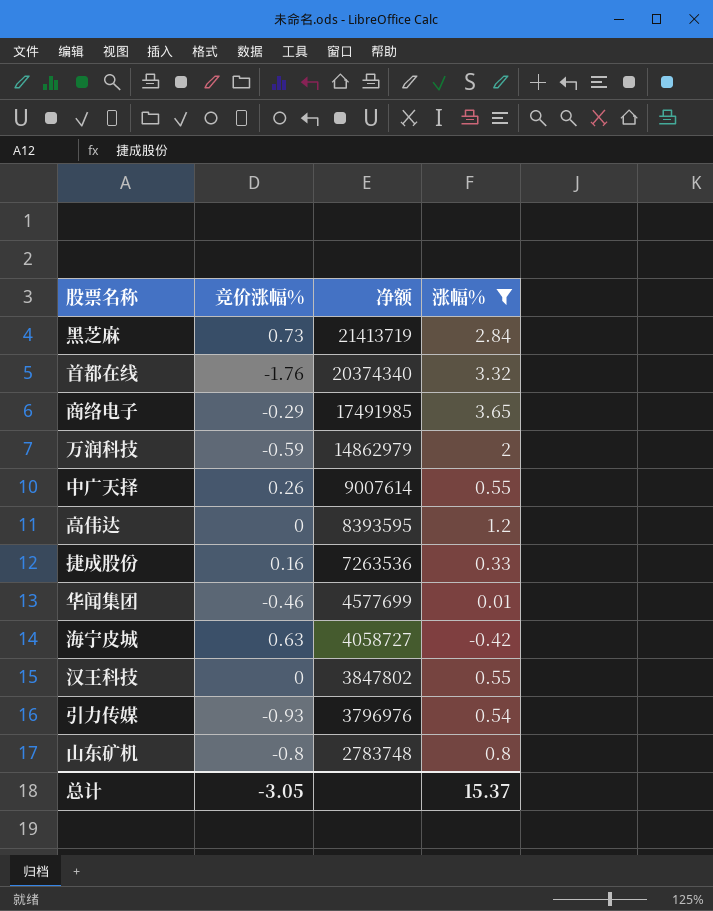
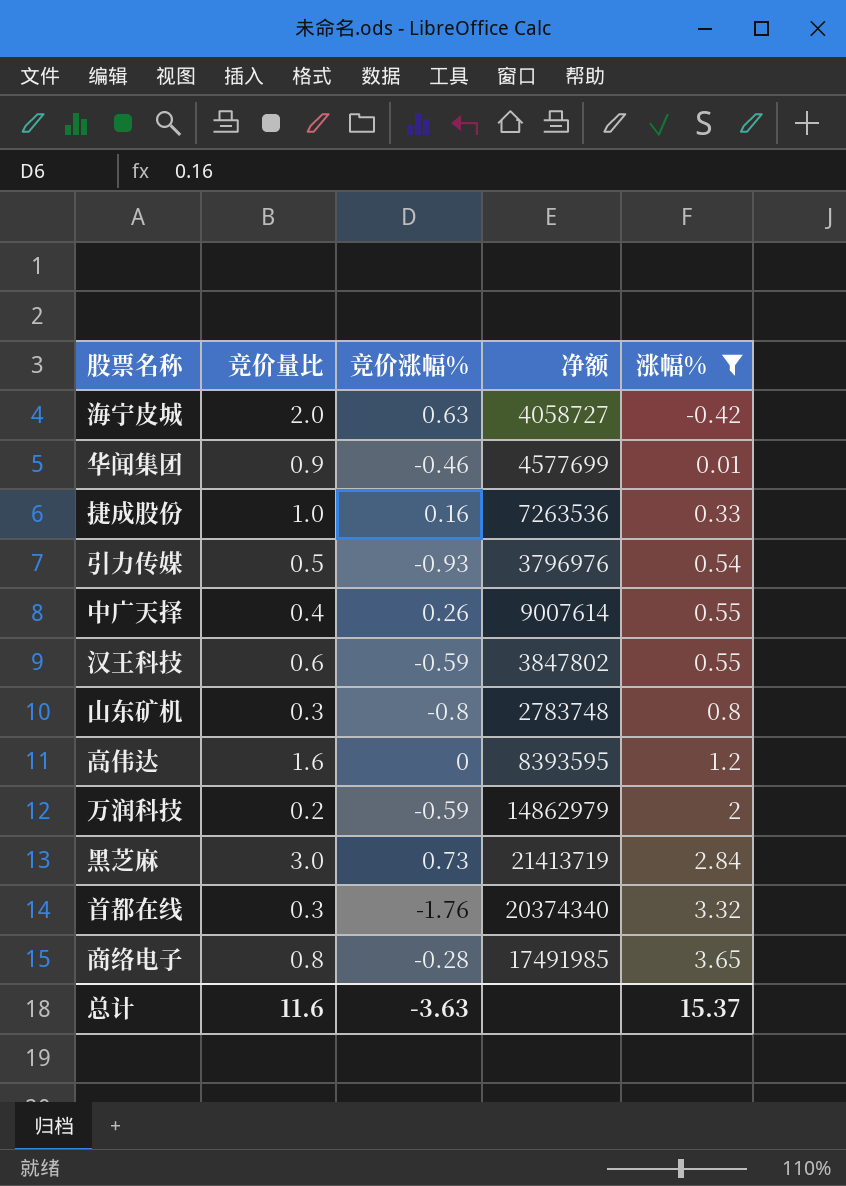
row order: 净额 descending -> 涨幅% ascending
column 竞价量比 | position: none -> 2
汉王科技 | 竞价涨幅%: 0 -> -0.59
商络电子 | 竞价涨幅%: -0.29 -> -0.28
总计 | 竞价涨幅%: -3.05 -> -3.63

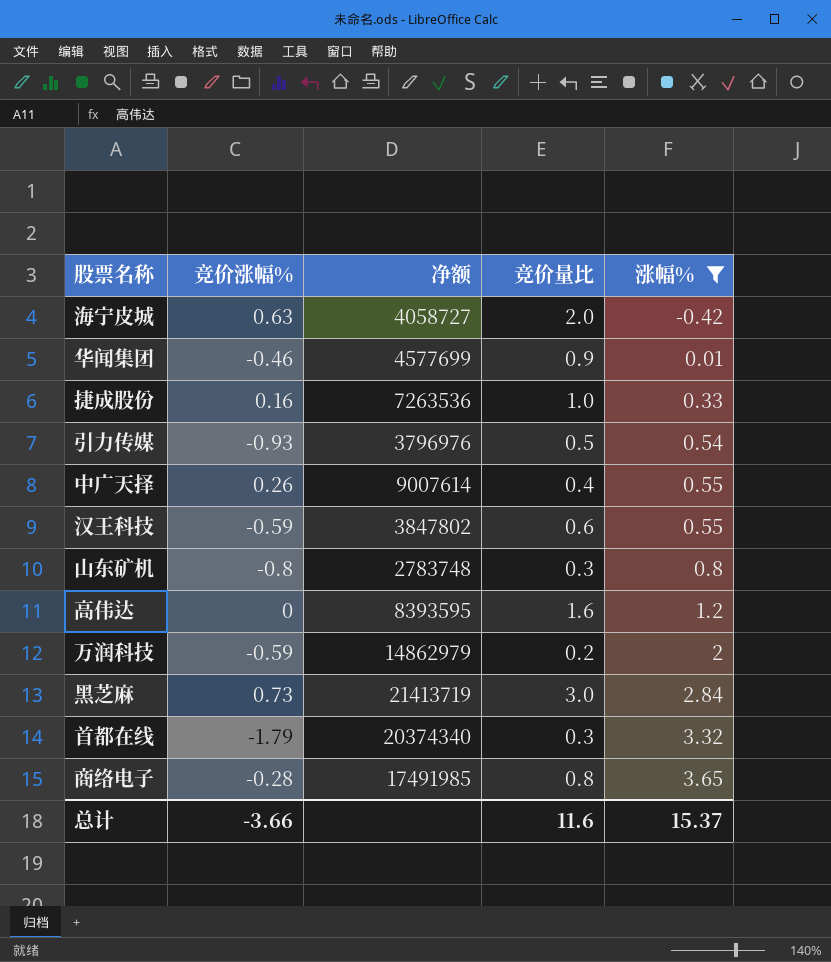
column 竞价量比 | position: 2 -> 4
首都在线 | 竞价涨幅%: -1.76 -> -1.79
总计 | 竞价涨幅%: -3.63 -> -3.66

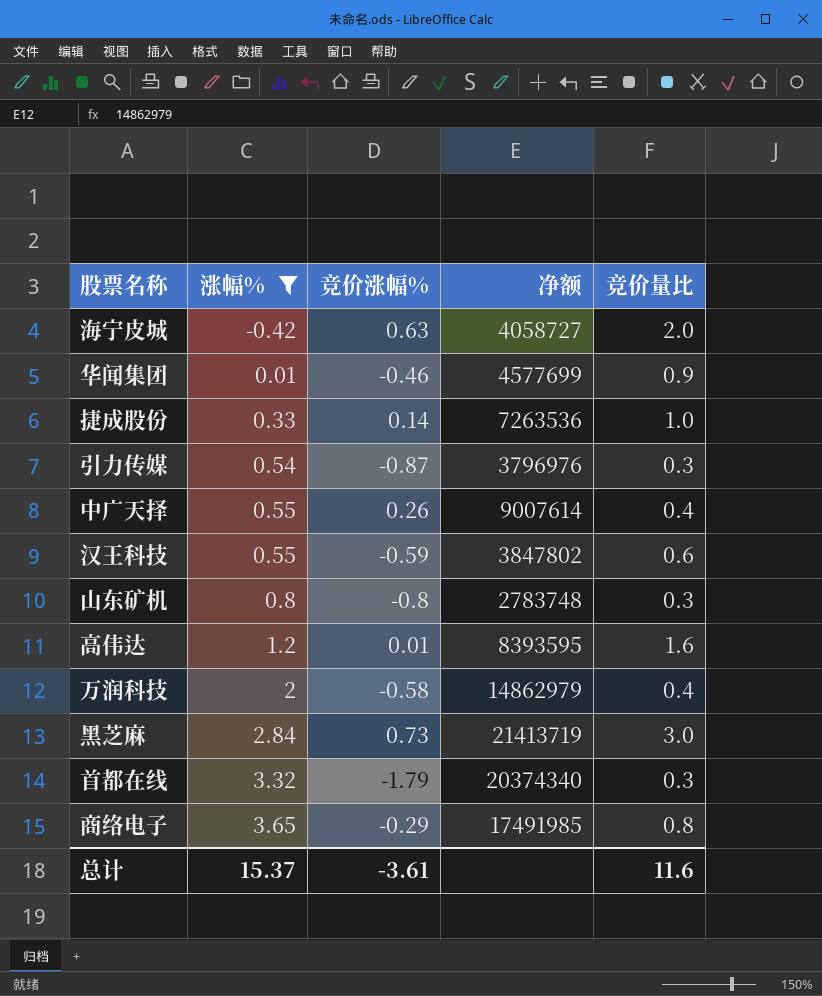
column 涨幅% | position: 5 -> 2
捷成股份 | 竞价涨幅%: 0.16 -> 0.14
引力传媒 | 竞价涨幅%: -0.93 -> -0.87
引力传媒 | 竞价量比: 0.5 -> 0.3
高伟达 | 竞价涨幅%: 0 -> 0.01
万润科技 | 竞价涨幅%: -0.59 -> -0.58
万润科技 | 竞价量比: 0.2 -> 0.4
商络电子 | 竞价涨幅%: -0.28 -> -0.29
总计 | 竞价涨幅%: -3.66 -> -3.61

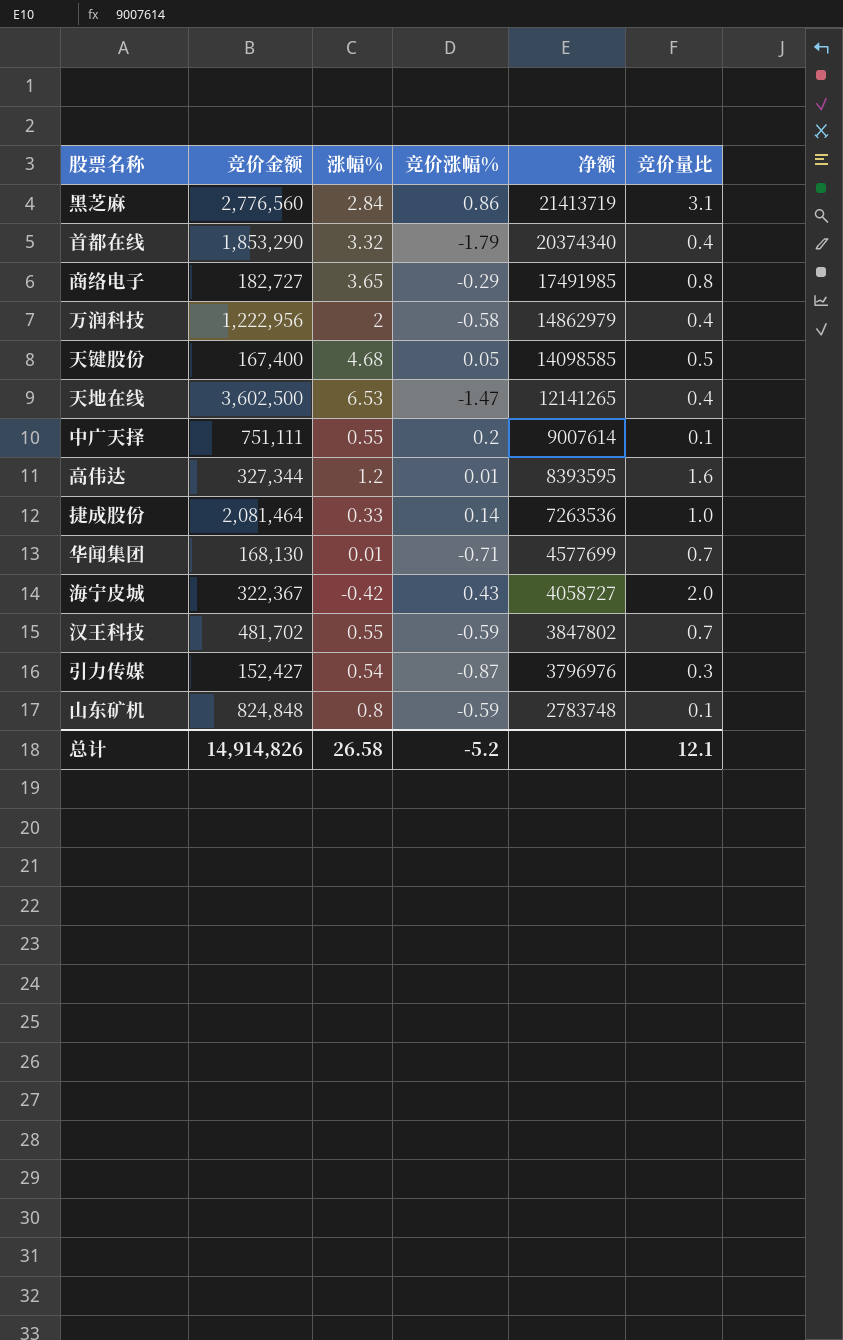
filter: 涨幅% <= 3.65 -> none
row order: 涨幅% ascending -> 净额 descending
column 竞价金额 | position: none -> 2
黑芝麻 | 竞价涨幅%: 0.73 -> 0.86
黑芝麻 | 竞价量比: 3.0 -> 3.1
首都在线 | 竞价量比: 0.3 -> 0.4
中广天择 | 竞价涨幅%: 0.26 -> 0.2
中广天择 | 竞价量比: 0.4 -> 0.1
华闻集团 | 竞价涨幅%: -0.46 -> -0.71
华闻集团 | 竞价量比: 0.9 -> 0.7
海宁皮城 | 竞价涨幅%: 0.63 -> 0.43
汉王科技 | 竞价量比: 0.6 -> 0.7
山东矿机 | 竞价涨幅%: -0.8 -> -0.59
山东矿机 | 竞价量比: 0.3 -> 0.1
总计 | 涨幅%: 15.37 -> 26.58
总计 | 竞价涨幅%: -3.61 -> -5.2
总计 | 竞价量比: 11.6 -> 12.1

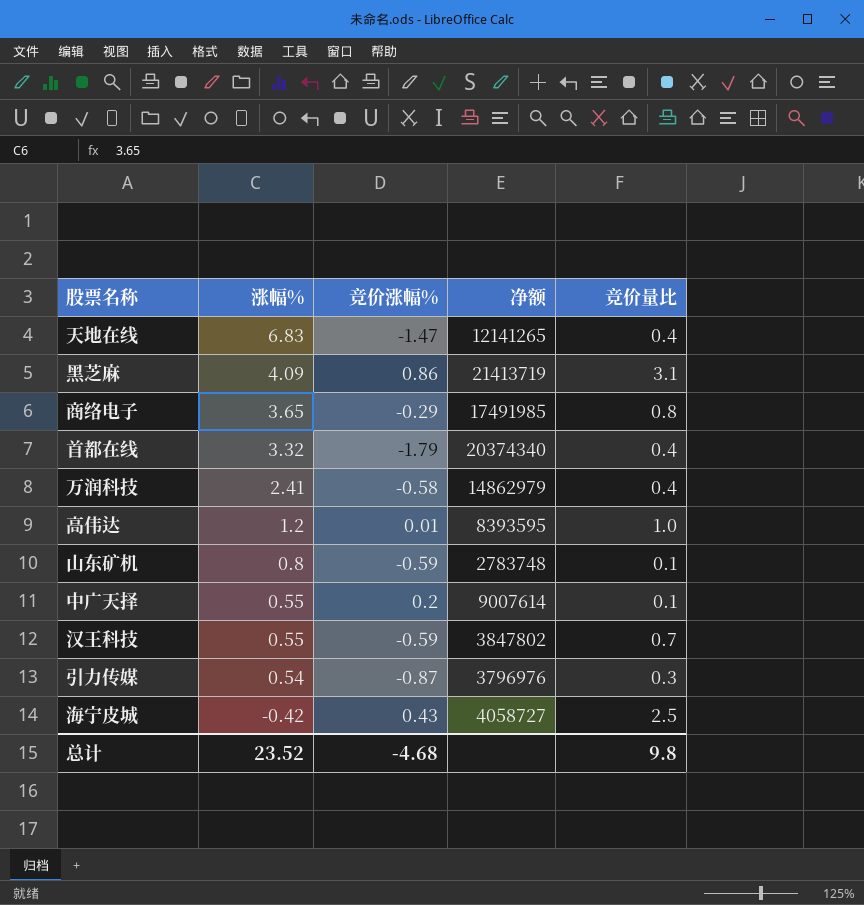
row order: 净额 descending -> 涨幅% descending
column 竞价金额 | position: 2 -> none
row 天键股份: 167,400 | 4.68 | 0.05 | 14098585 | 0.5 -> none
row 捷成股份: 2,081,464 | 0.33 | 0.14 | 7263536 | 1.0 -> none
row 华闻集团: 168,130 | 0.01 | -0.71 | 4577699 | 0.7 -> none
天地在线 | 涨幅%: 6.53 -> 6.83
黑芝麻 | 涨幅%: 2.84 -> 4.09
万润科技 | 涨幅%: 2 -> 2.41
高伟达 | 竞价量比: 1.6 -> 1.0
海宁皮城 | 竞价量比: 2.0 -> 2.5
总计 | 涨幅%: 26.58 -> 23.52
总计 | 竞价涨幅%: -5.2 -> -4.68
总计 | 竞价量比: 12.1 -> 9.8

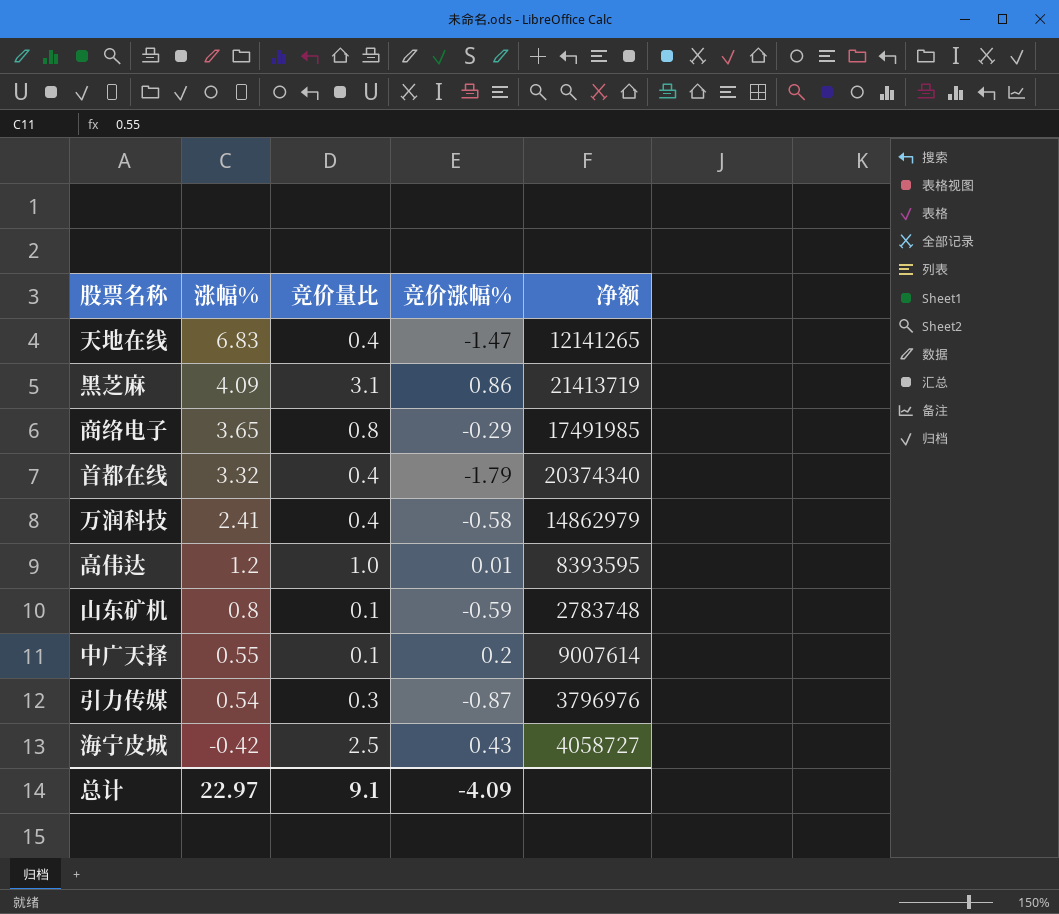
column 竞价量比 | position: 5 -> 3
row 汉王科技: 0.55 | -0.59 | 3847802 | 0.7 -> none
总计 | 涨幅%: 23.52 -> 22.97
总计 | 竞价量比: 9.8 -> 9.1
总计 | 竞价涨幅%: -4.68 -> -4.09

